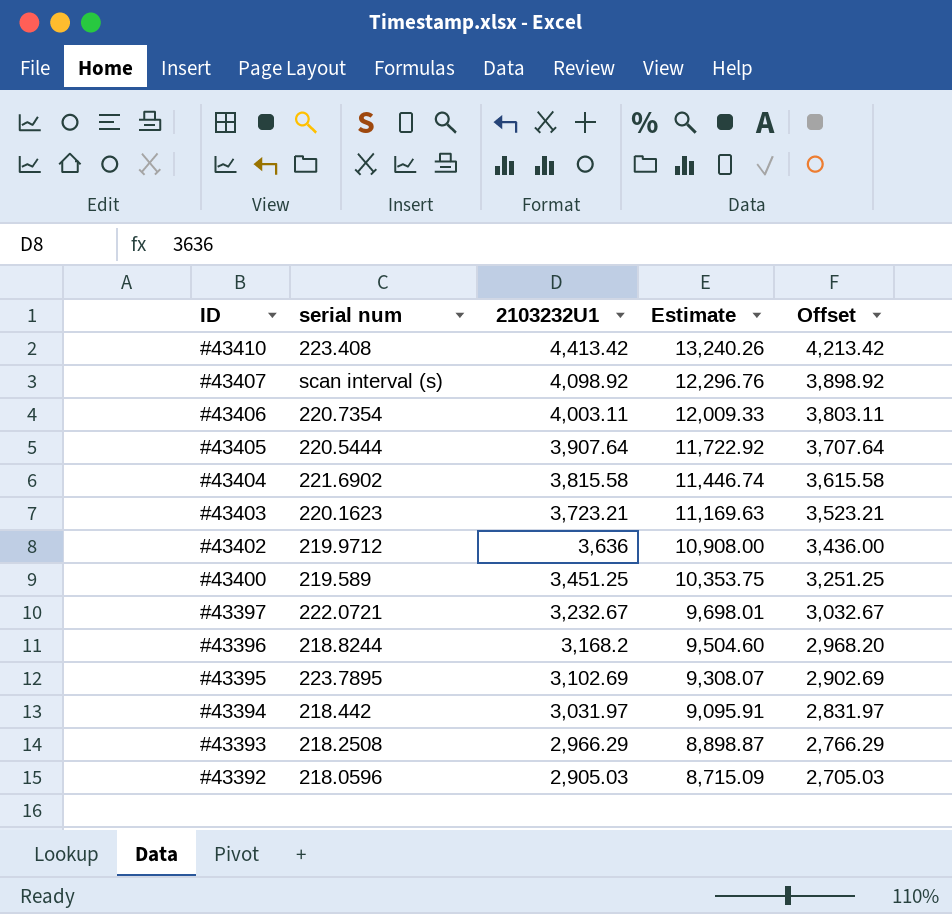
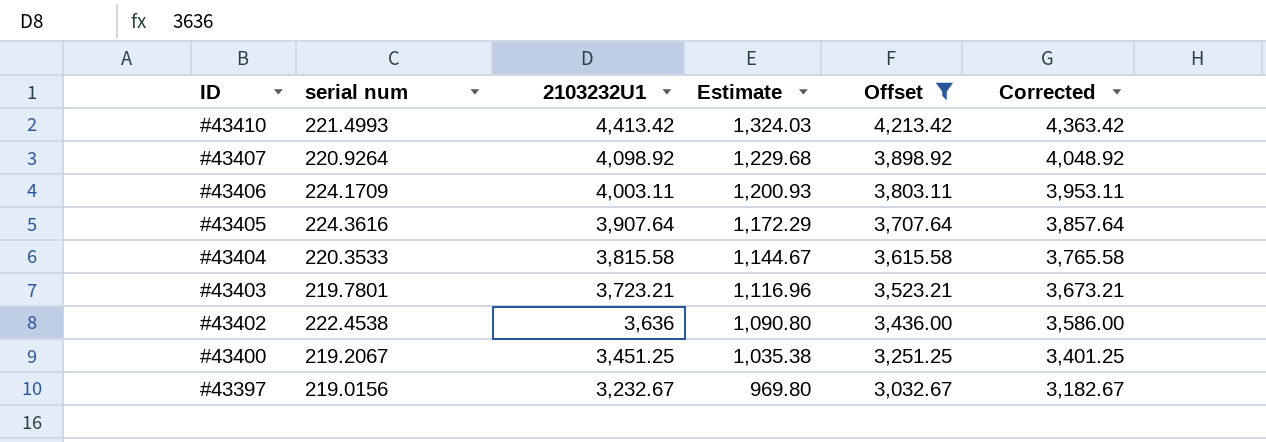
filter: none -> Offset >= 3,032.67
column Estimate | formula: [2103232U1] * 3 -> [2103232U1] * 0.3
column Corrected | formula: none -> [2103232U1] - 50
#43410 | serial num: 223.408 -> 221.4993
#43407 | serial num: scan interval (s) -> 220.9264
#43406 | serial num: 220.7354 -> 224.1709
#43405 | serial num: 220.5444 -> 224.3616
#43404 | serial num: 221.6902 -> 220.3533
#43403 | serial num: 220.1623 -> 219.7801
#43402 | serial num: 219.9712 -> 222.4538
#43400 | serial num: 219.589 -> 219.2067
#43397 | serial num: 222.0721 -> 219.0156

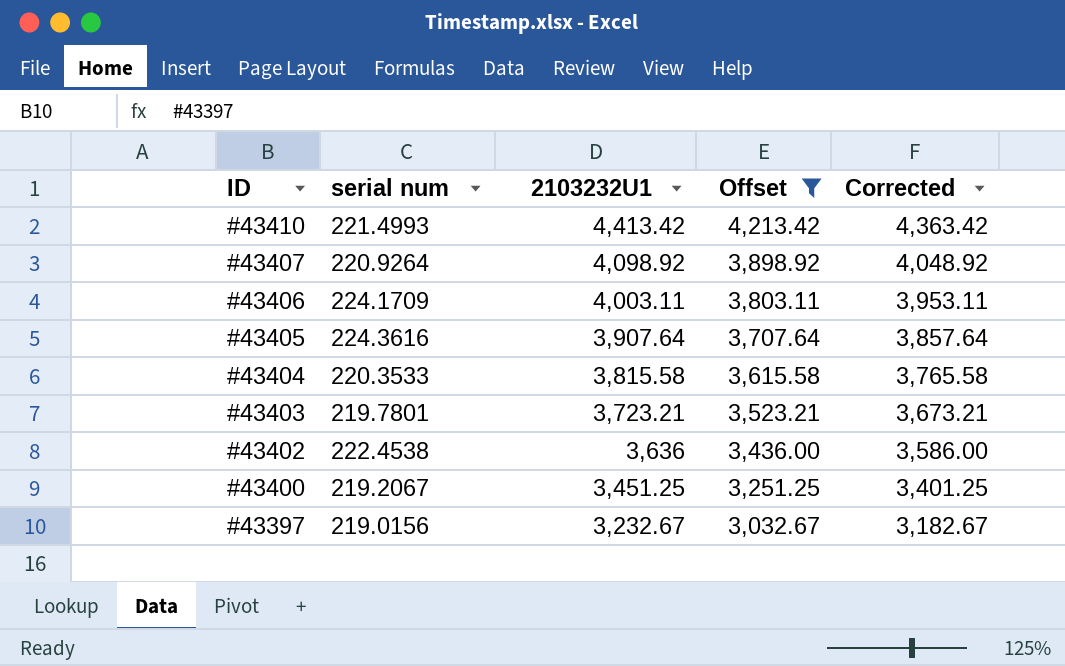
column Estimate | formula: [2103232U1] * 0.3 -> none

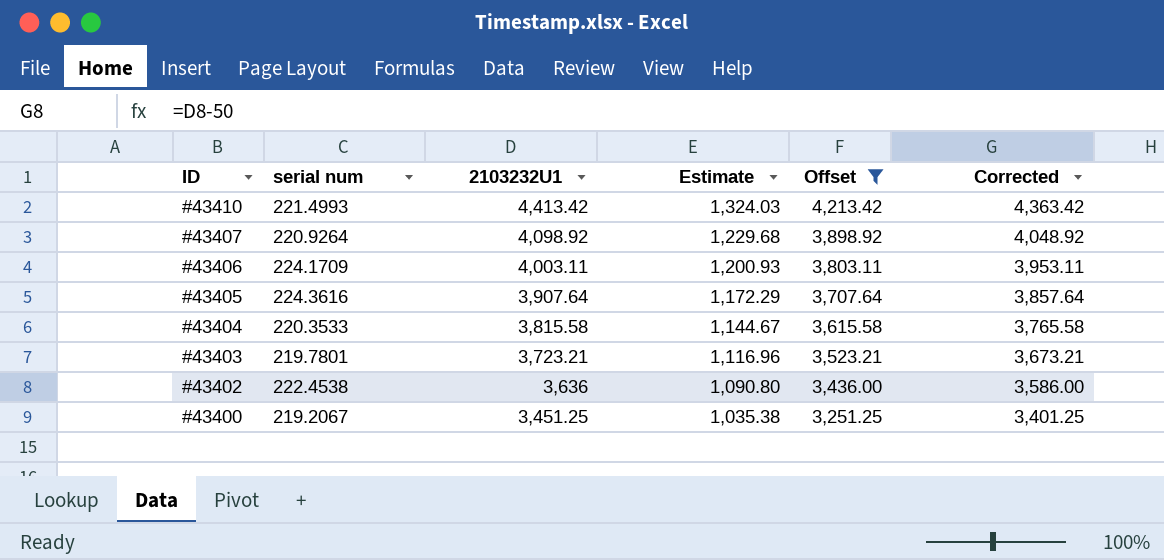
column Estimate | formula: none -> [2103232U1] * 0.3
row #43397: 219.0156 | 3,232.67 | 3,032.67 | 3,182.67 -> none

